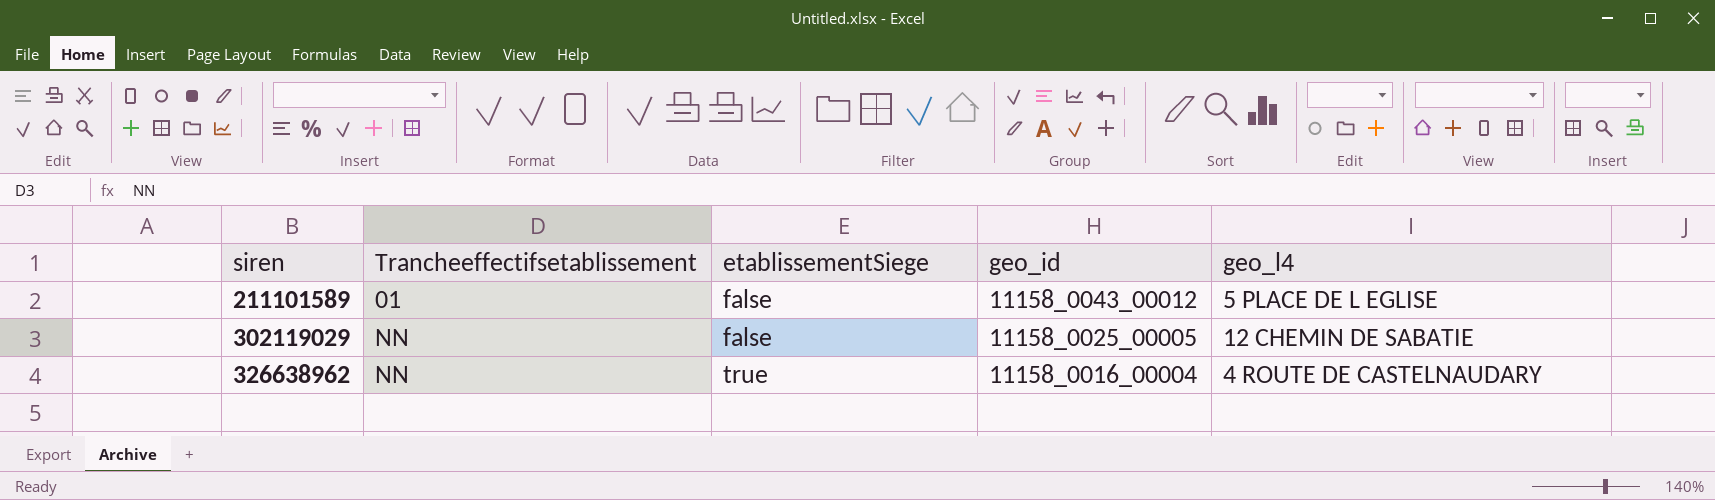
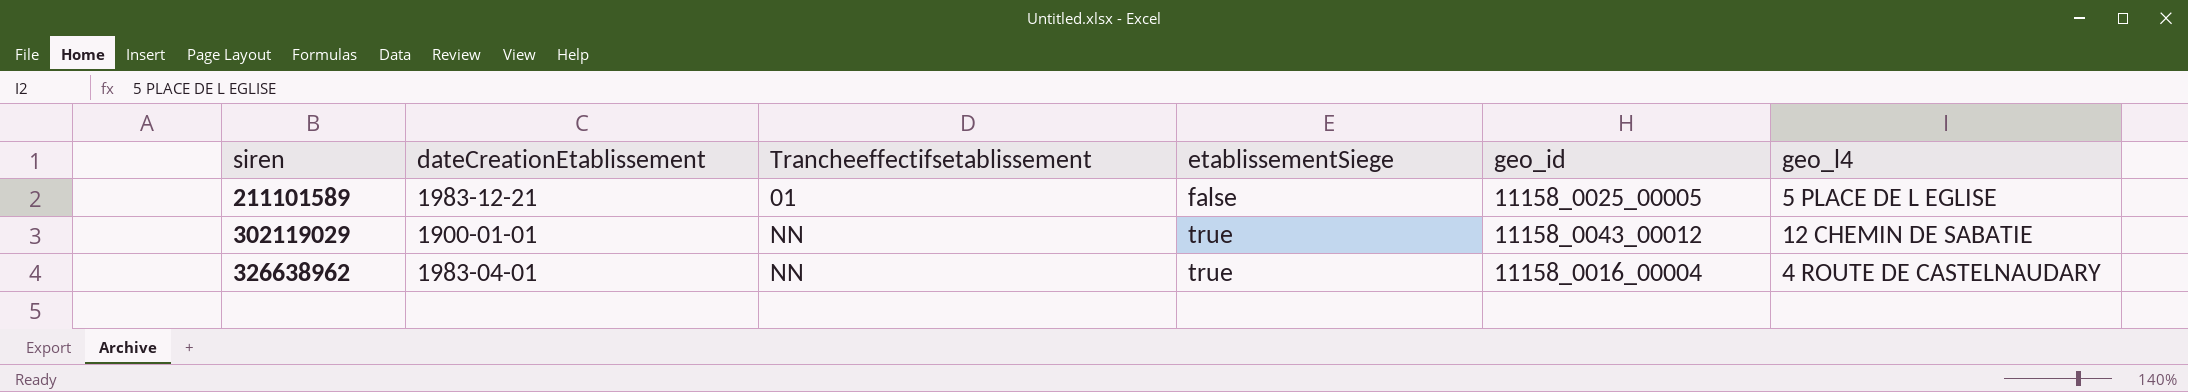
column dateCreationEtablissement | position: none -> 2
211101589 | geo_id: 11158_0043_00012 -> 11158_0025_00005
302119029 | etablissementSiege: false -> true
302119029 | geo_id: 11158_0025_00005 -> 11158_0043_00012

